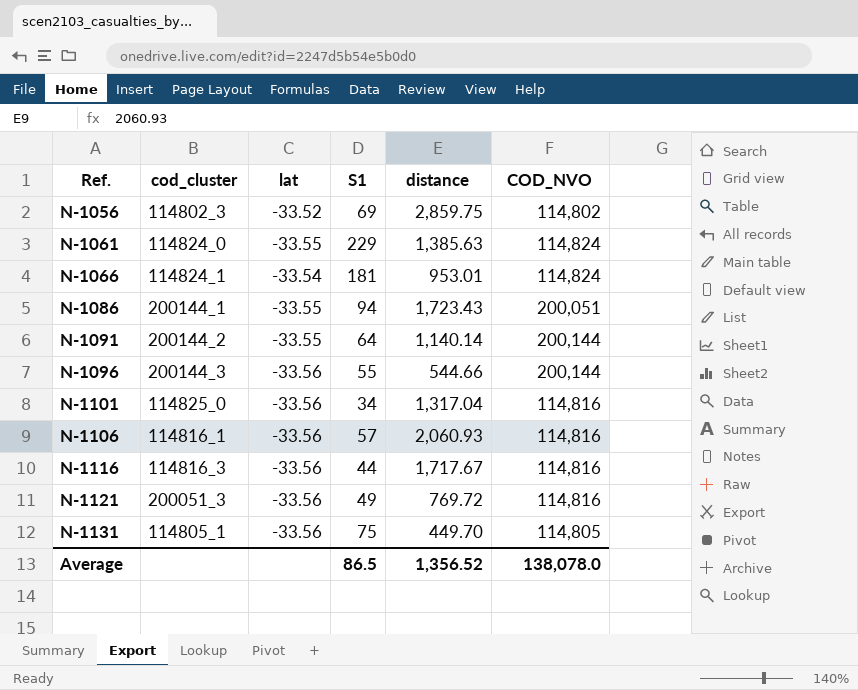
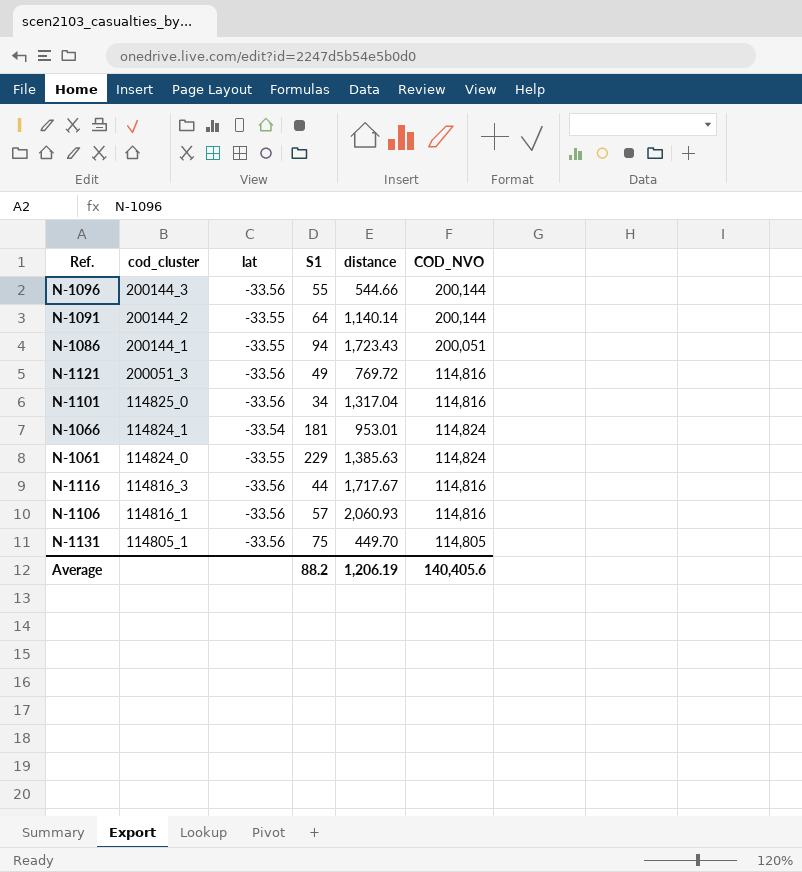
row order: Ref. ascending -> cod_cluster descending
row N-1056: 114802_3 | -33.52 | 69 | 2,859.75 | 114,802 -> none
Average | S1: 86.5 -> 88.2
Average | distance: 1,356.52 -> 1,206.19
Average | COD_NVO: 138,078.0 -> 140,405.6

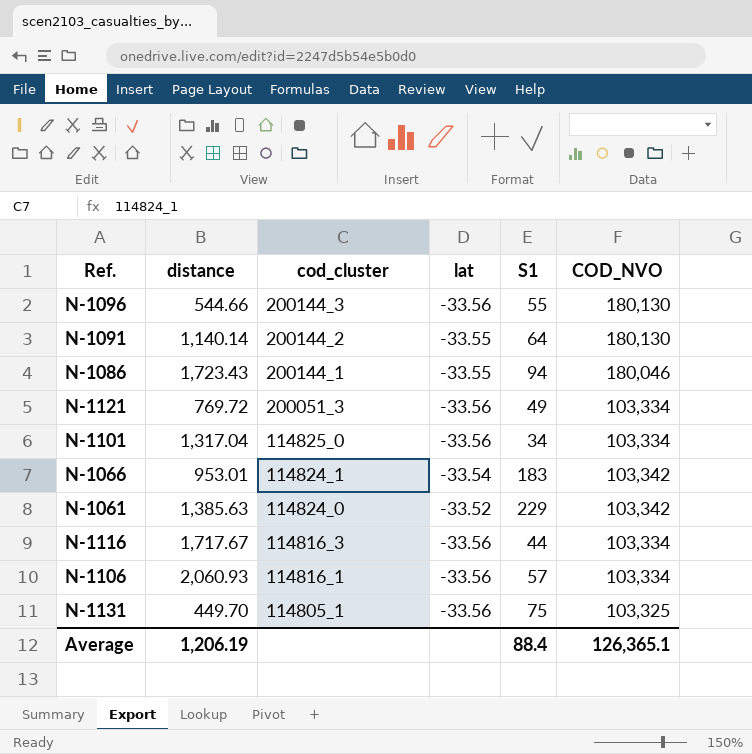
column distance | position: 5 -> 2
N-1096 | COD_NVO: 200,144 -> 180,130
N-1091 | COD_NVO: 200,144 -> 180,130
N-1086 | COD_NVO: 200,051 -> 180,046
N-1121 | COD_NVO: 114,816 -> 103,334
N-1101 | COD_NVO: 114,816 -> 103,334
N-1066 | S1: 181 -> 183
N-1066 | COD_NVO: 114,824 -> 103,342
N-1061 | lat: -33.55 -> -33.52
N-1061 | COD_NVO: 114,824 -> 103,342
N-1116 | COD_NVO: 114,816 -> 103,334
N-1106 | COD_NVO: 114,816 -> 103,334
N-1131 | COD_NVO: 114,805 -> 103,325
Average | S1: 88.2 -> 88.4
Average | COD_NVO: 140,405.6 -> 126,365.1

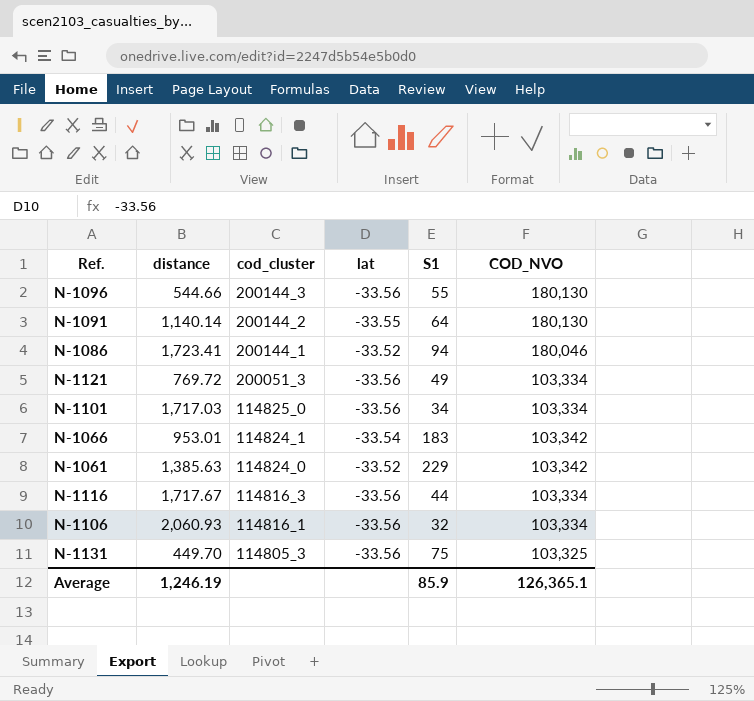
N-1086 | distance: 1,723.43 -> 1,723.41
N-1086 | lat: -33.55 -> -33.52
N-1101 | distance: 1,317.04 -> 1,717.03
N-1106 | S1: 57 -> 32
N-1131 | cod_cluster: 114805_1 -> 114805_3
Average | distance: 1,206.19 -> 1,246.19
Average | S1: 88.4 -> 85.9

